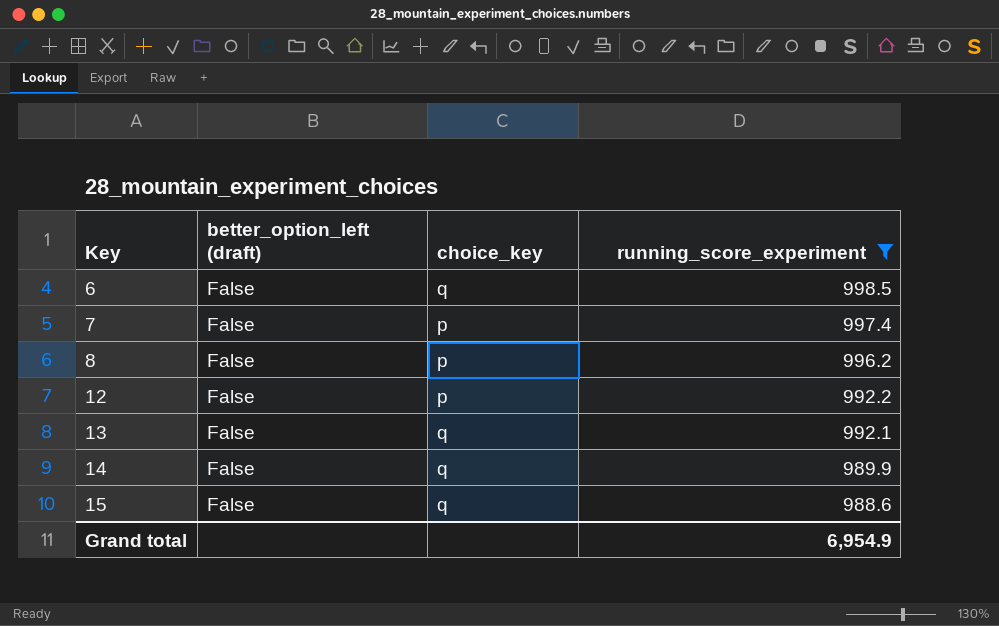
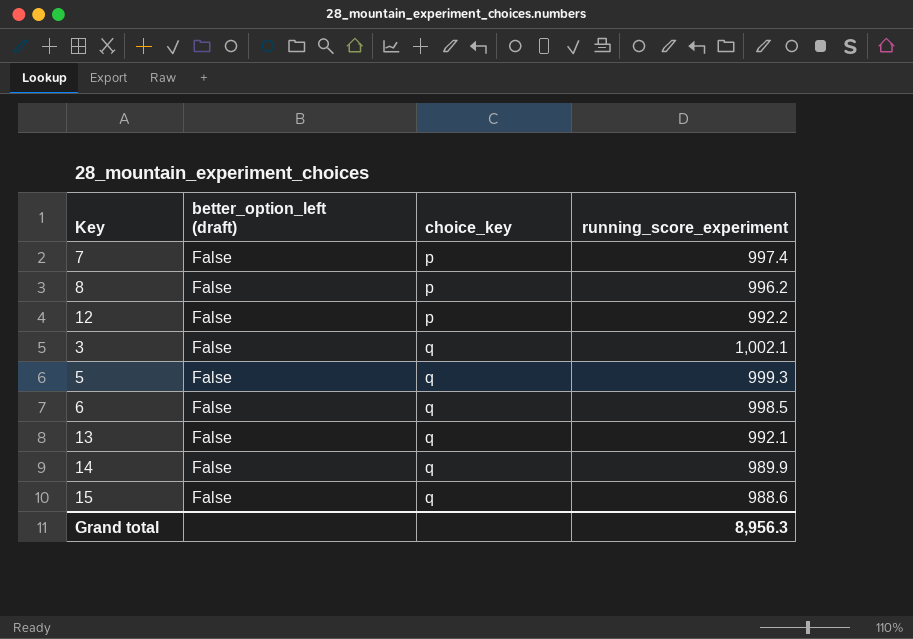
filter: running_score_experiment <= 998.5 -> none
row order: Key ascending -> choice_key ascending
Grand total | running_score_experiment: 6,954.9 -> 8,956.3

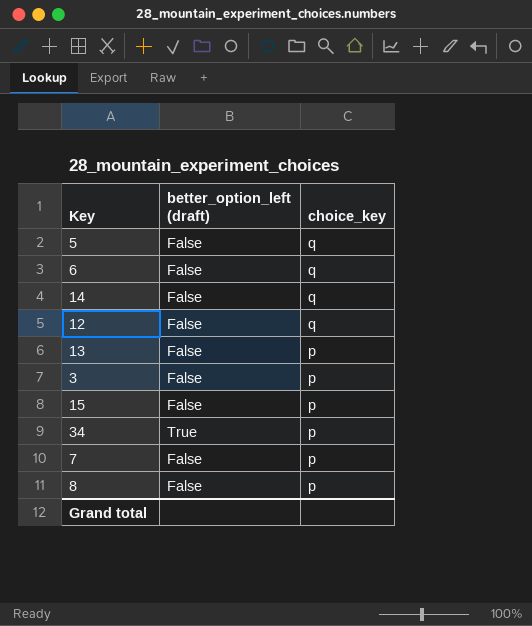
row order: choice_key ascending -> choice_key descending
column running_score_experiment | position: 4 -> none
12 | choice_key: p -> q
13 | choice_key: q -> p
3 | choice_key: q -> p
15 | choice_key: q -> p
row 34: none -> True | p

